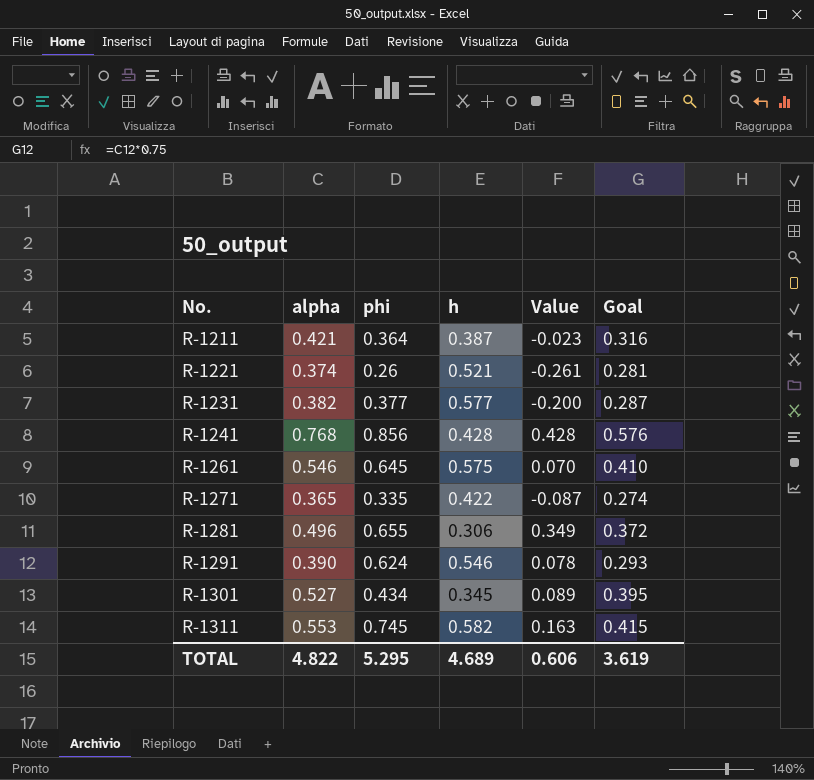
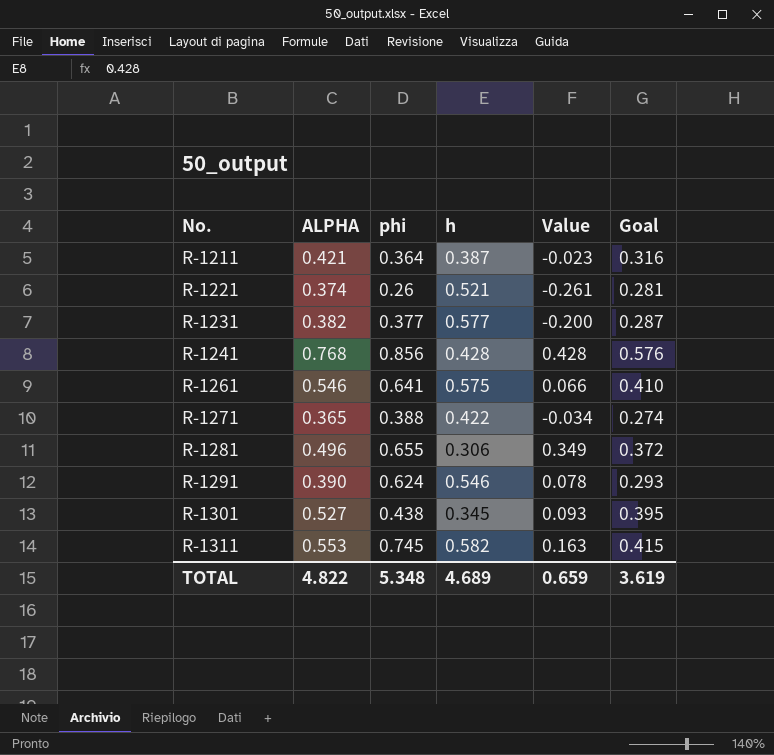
column name: alpha -> ALPHA
R-1261 | phi: 0.645 -> 0.641
R-1261 | Value: 0.070 -> 0.066
R-1271 | phi: 0.335 -> 0.388
R-1271 | Value: -0.087 -> -0.034
R-1301 | phi: 0.434 -> 0.438
R-1301 | Value: 0.089 -> 0.093
TOTAL | phi: 5.295 -> 5.348
TOTAL | Value: 0.606 -> 0.659

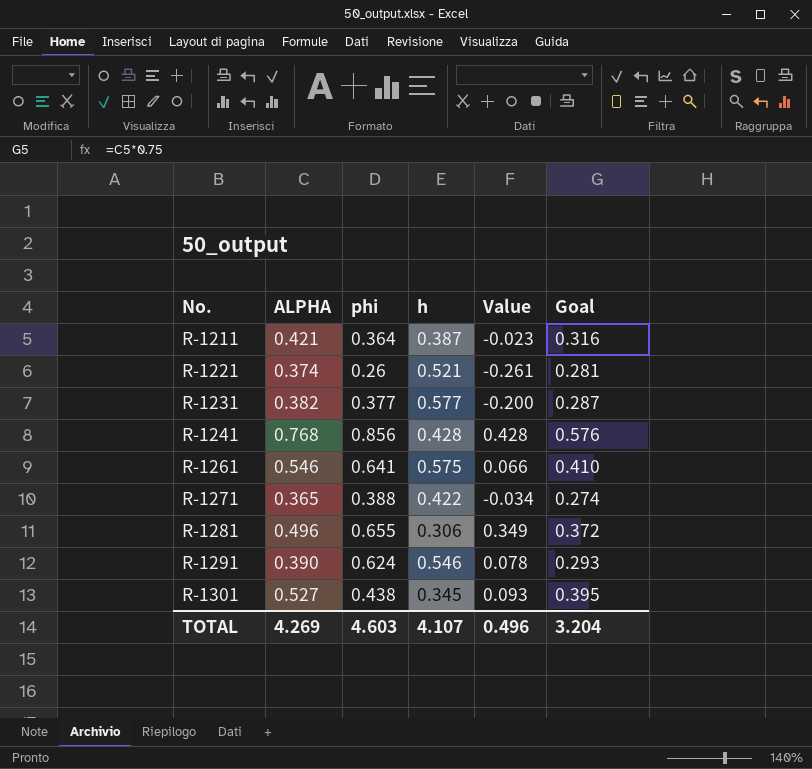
row R-1311: 0.553 | 0.745 | 0.582 | 0.163 | 0.415 -> none
TOTAL | ALPHA: 4.822 -> 4.269
TOTAL | phi: 5.348 -> 4.603
TOTAL | h: 4.689 -> 4.107
TOTAL | Value: 0.659 -> 0.496
TOTAL | Goal: 3.619 -> 3.204

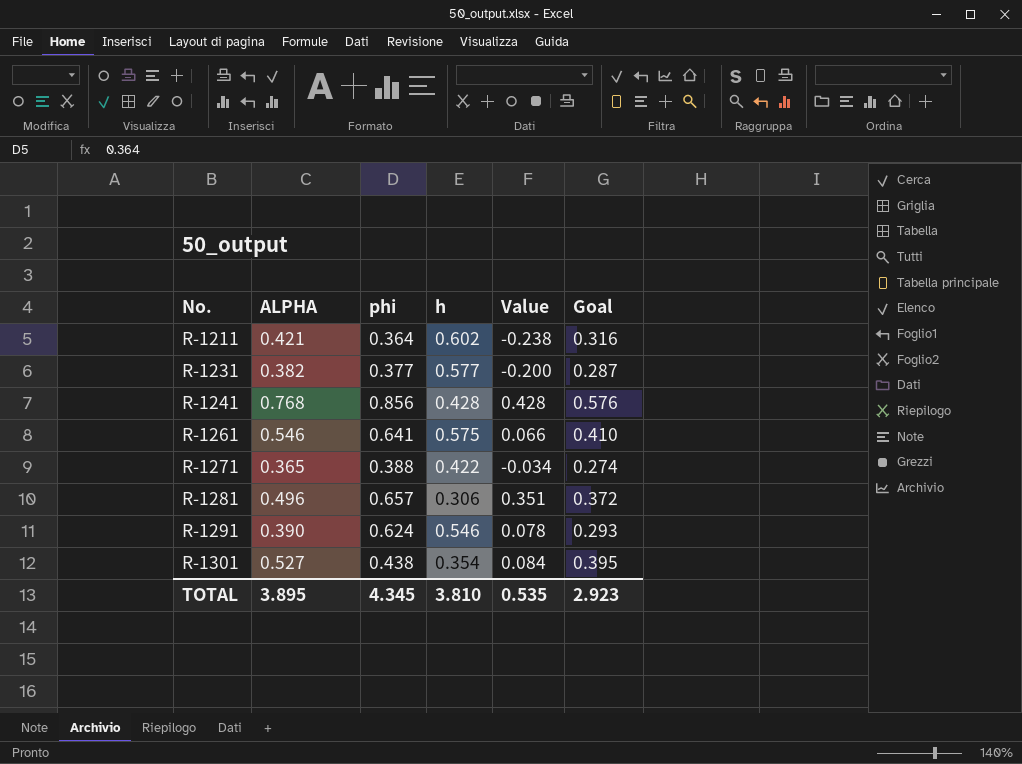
row R-1221: 0.374 | 0.26 | 0.521 | -0.261 | 0.281 -> none
R-1211 | h: 0.387 -> 0.602
R-1211 | Value: -0.023 -> -0.238
R-1281 | phi: 0.655 -> 0.657
R-1281 | Value: 0.349 -> 0.351
R-1301 | h: 0.345 -> 0.354
R-1301 | Value: 0.093 -> 0.084
TOTAL | ALPHA: 4.269 -> 3.895
TOTAL | phi: 4.603 -> 4.345
TOTAL | h: 4.107 -> 3.810
TOTAL | Value: 0.496 -> 0.535
TOTAL | Goal: 3.204 -> 2.923

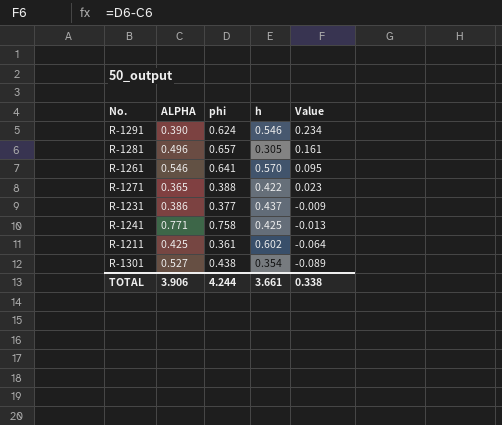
row order: No. ascending -> Value descending
column Goal | formula: [ALPHA] * 0.75 -> none
column Value | formula: [phi] - [h] -> [phi] - [ALPHA]
R-1281 | h: 0.306 -> 0.305
R-1261 | h: 0.575 -> 0.570
R-1231 | ALPHA: 0.382 -> 0.386
R-1231 | h: 0.577 -> 0.437
R-1241 | ALPHA: 0.768 -> 0.771
R-1241 | phi: 0.856 -> 0.758
R-1241 | h: 0.428 -> 0.425
R-1211 | ALPHA: 0.421 -> 0.425
R-1211 | phi: 0.364 -> 0.361
TOTAL | ALPHA: 3.895 -> 3.906
TOTAL | phi: 4.345 -> 4.244
TOTAL | h: 3.810 -> 3.661
TOTAL | Value: 0.535 -> 0.338

